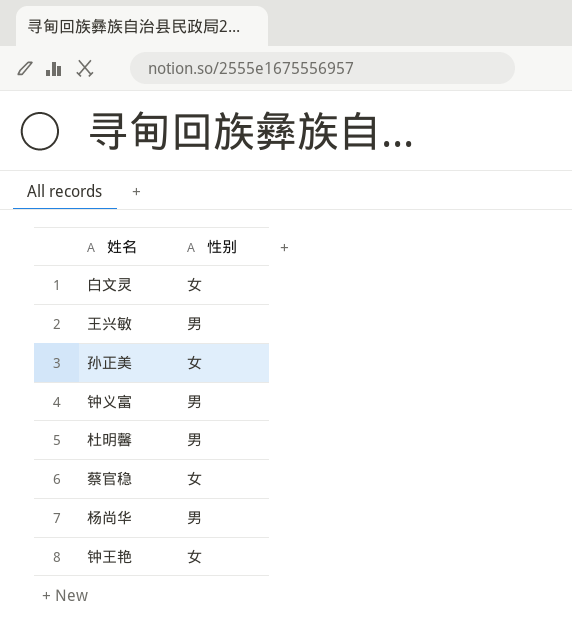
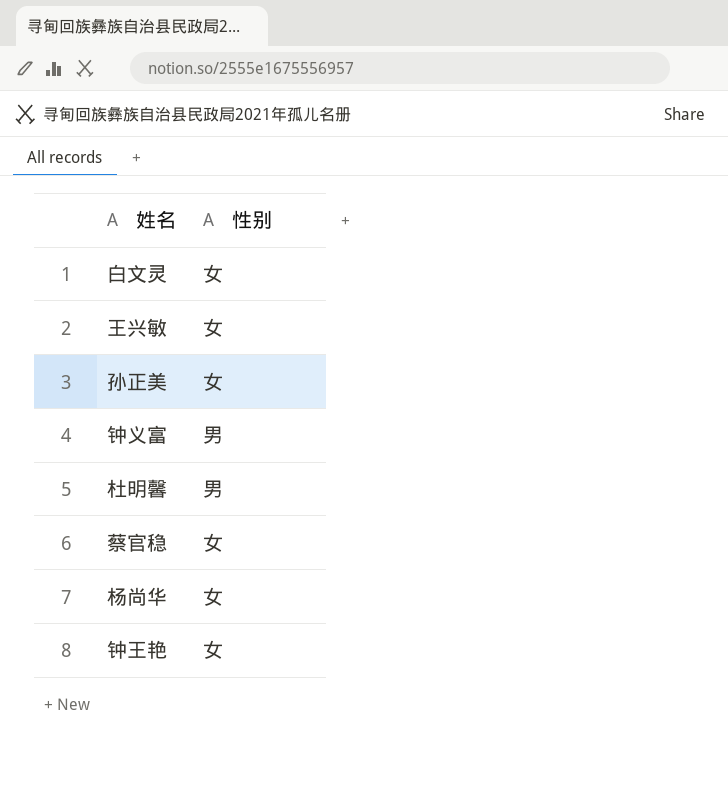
王兴敏 | 性别: 男 -> 女
杨尚华 | 性别: 男 -> 女

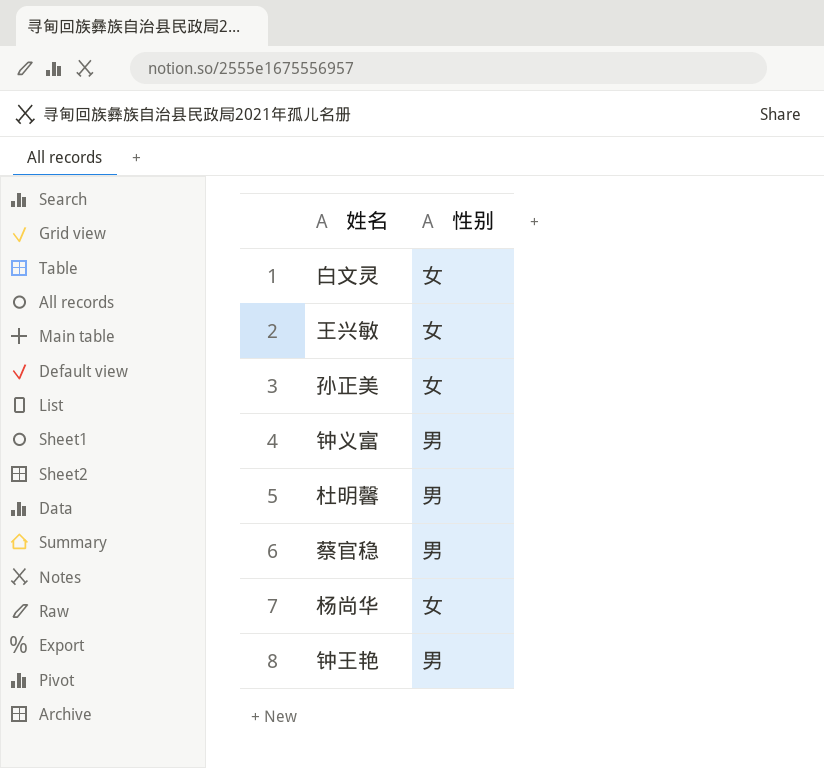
蔡官稳 | 性别: 女 -> 男
钟王艳 | 性别: 女 -> 男

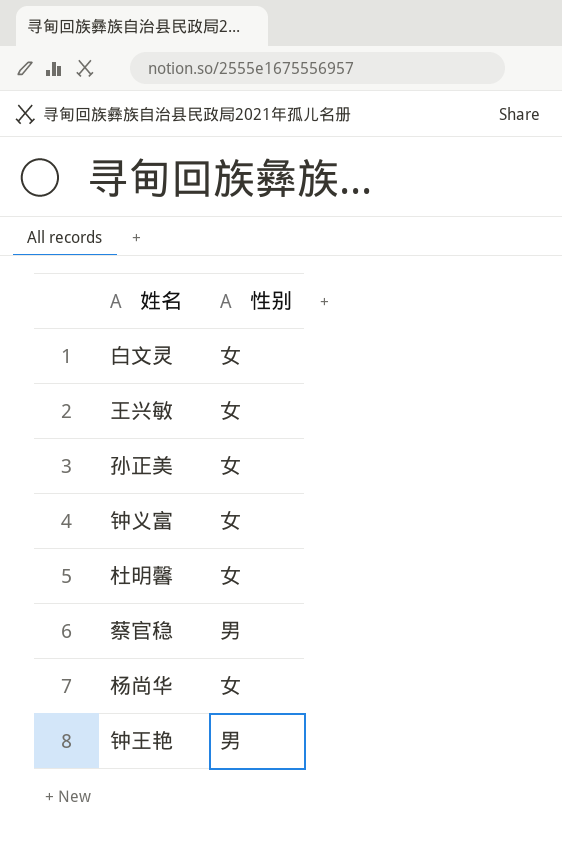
钟义富 | 性别: 男 -> 女
杜明馨 | 性别: 男 -> 女

